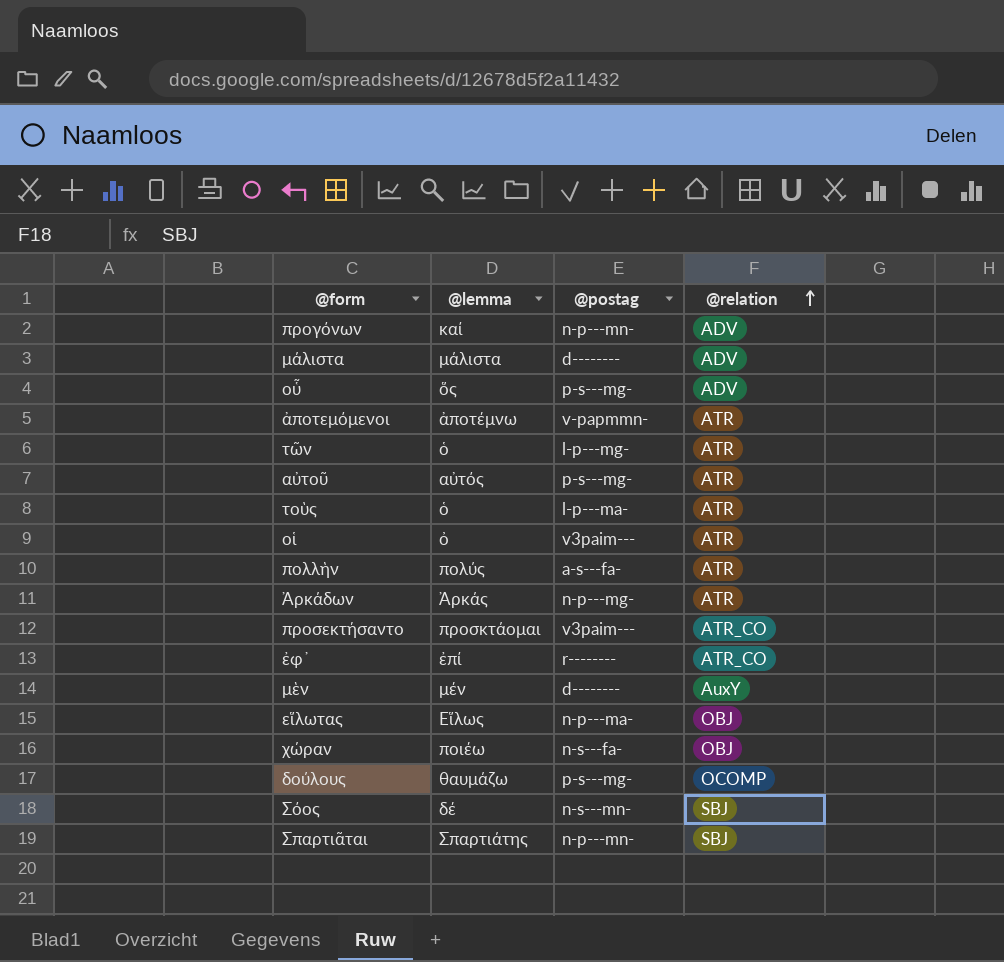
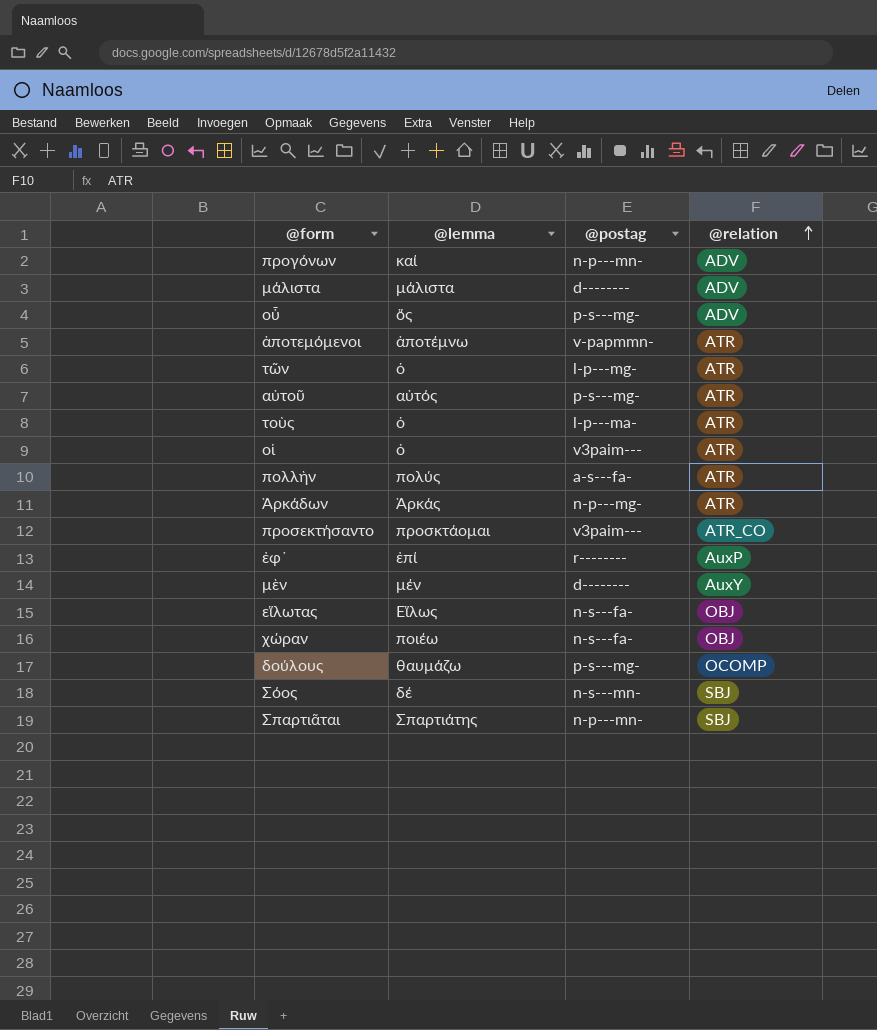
ἐφ᾽ | @relation: ATR_CO -> AuxP
εἵλωτας | @postag: n-p---ma- -> n-s---fa-

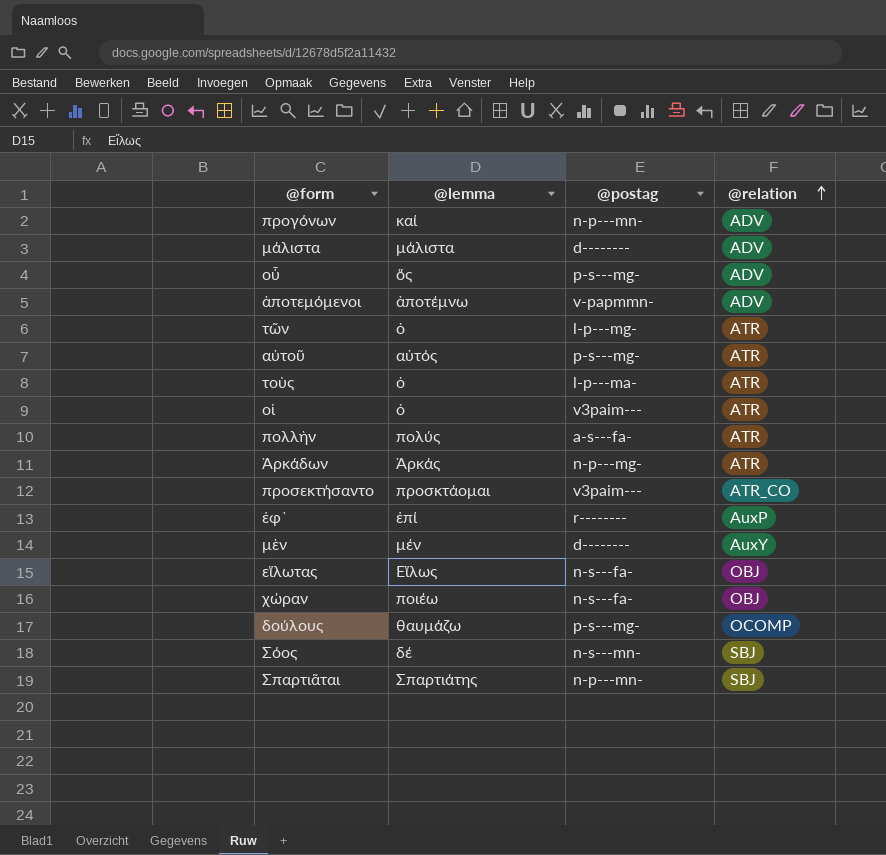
ἀποτεμόμενοι | @relation: ATR -> ADV

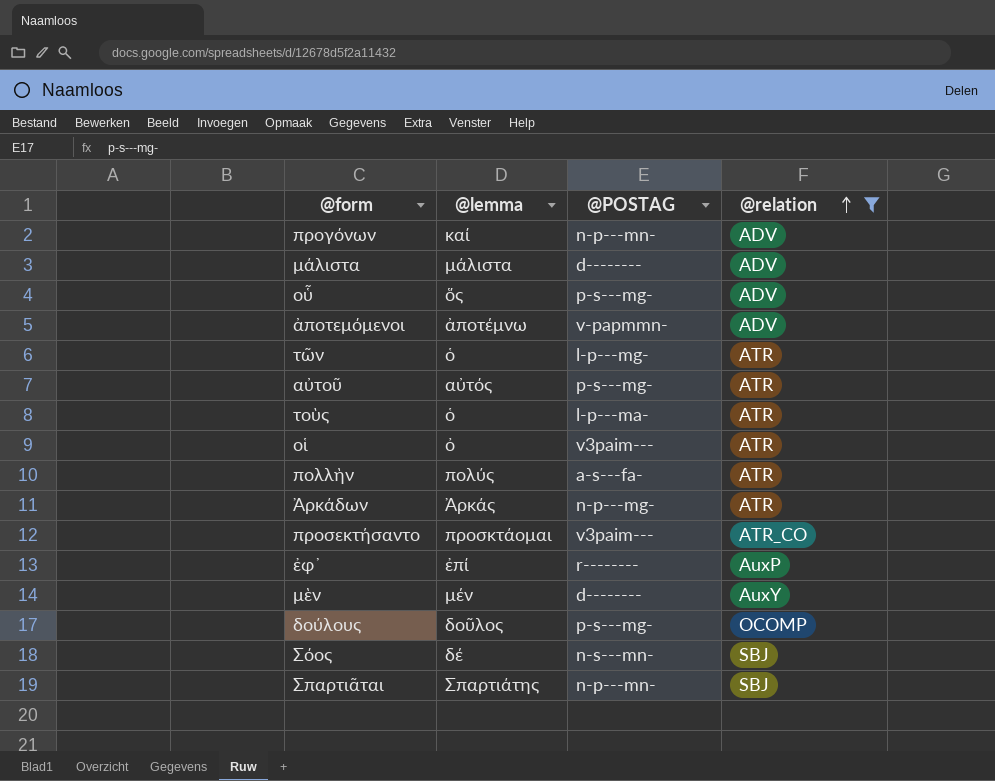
filter: none -> @relation != OBJ
column name: @postag -> @POSTAG
δούλους | @lemma: θαυμάζω -> δοῦλος

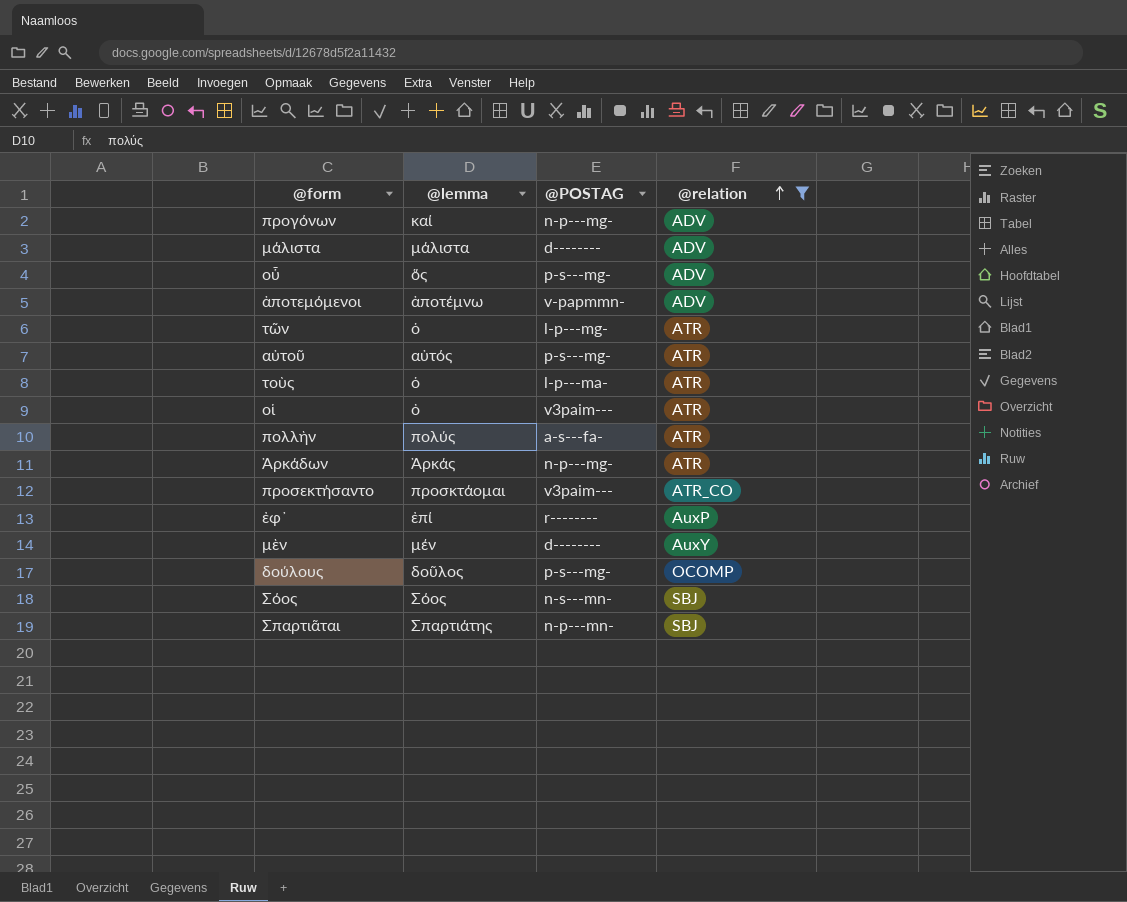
προγόνων | @POSTAG: n-p---mn- -> n-p---mg-
Σόος | @lemma: δέ -> Σόος

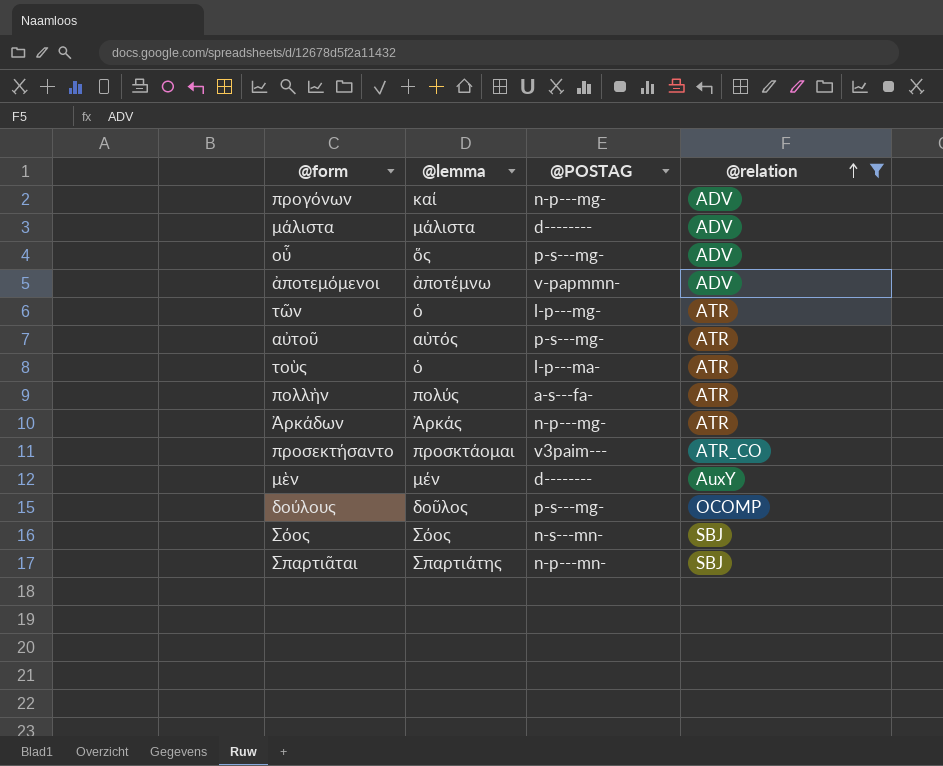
row οἱ: ὀ | v3paim--- | ATR -> none
row ἐφ᾽: ἐπί | r-------- | AuxP -> none

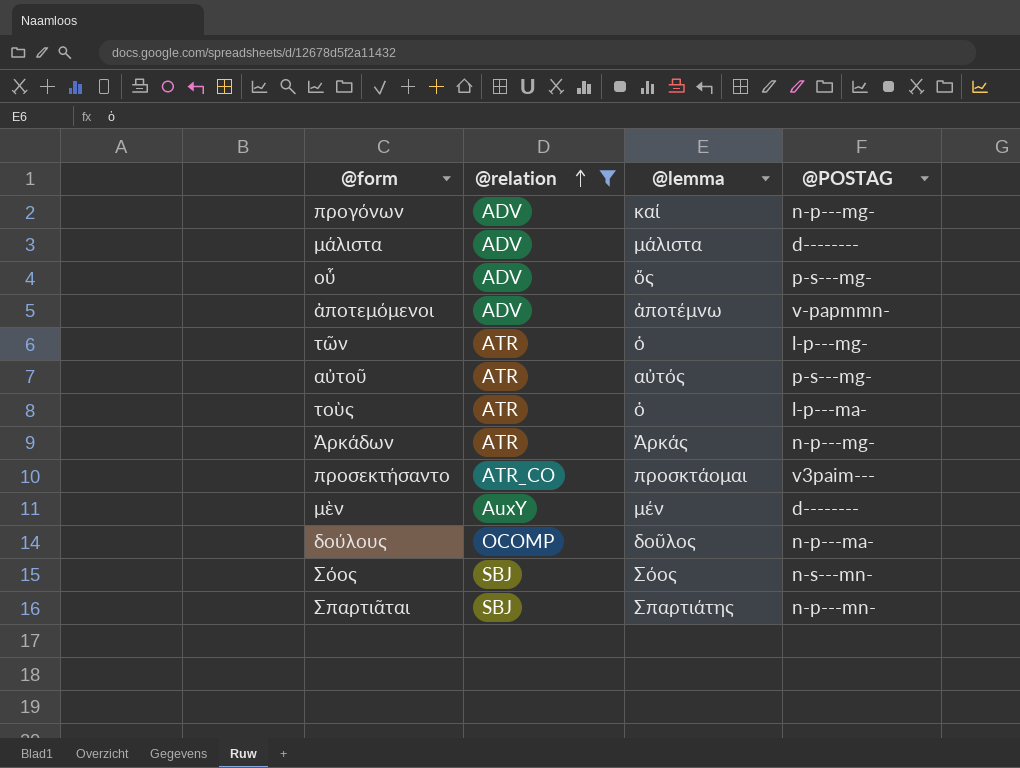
column @relation | position: 4 -> 2
row πολλὴν: πολύς | a-s---fa- | ATR -> none
δούλους | @POSTAG: p-s---mg- -> n-p---ma-

